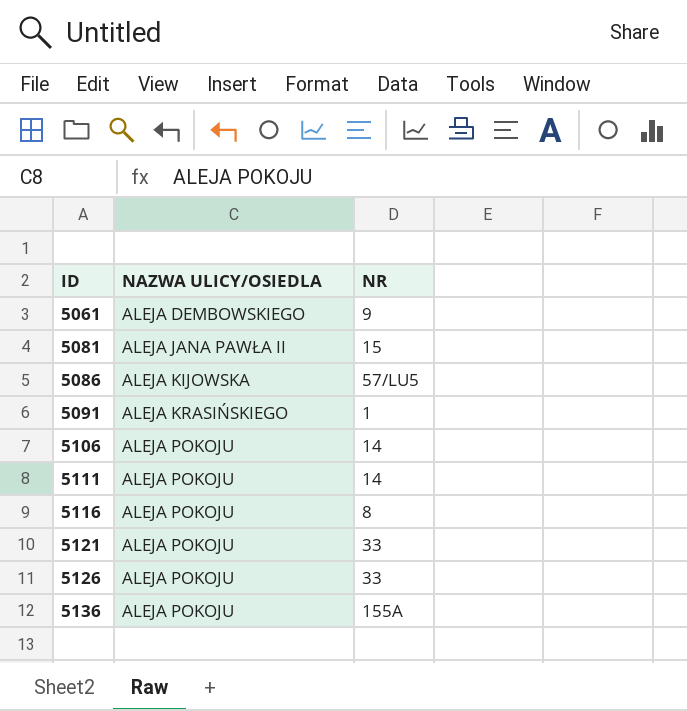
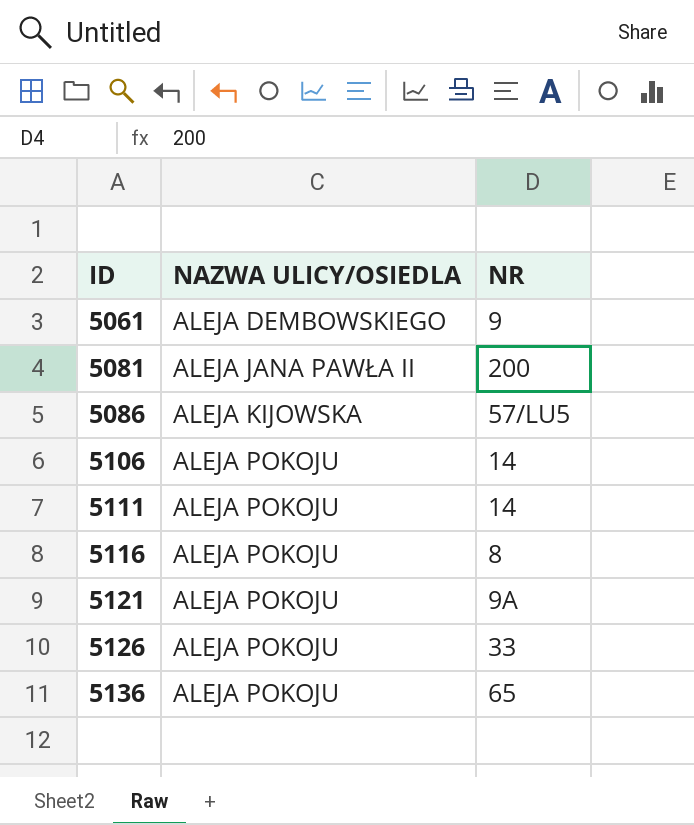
row 5091: ALEJA KRASIŃSKIEGO | 1 -> none
5081 | NR: 15 -> 200
5121 | NR: 33 -> 9A
5136 | NR: 155A -> 65

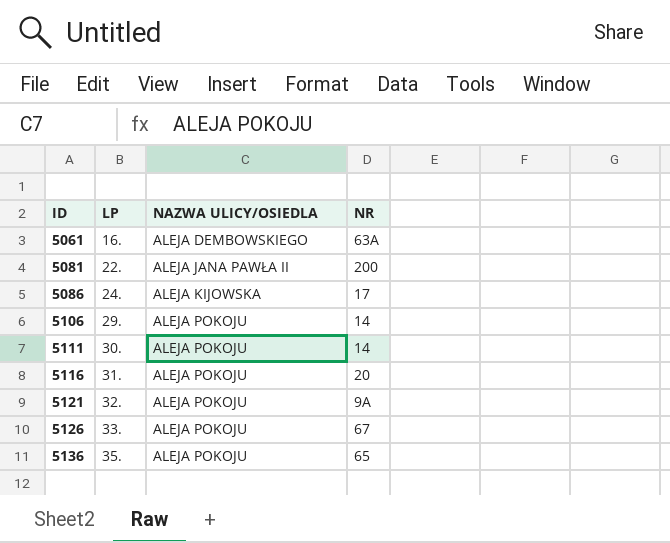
column LP | position: none -> 2
5061 | NR: 9 -> 63A
5086 | NR: 57/LU5 -> 17
5116 | NR: 8 -> 20
5126 | NR: 33 -> 67

